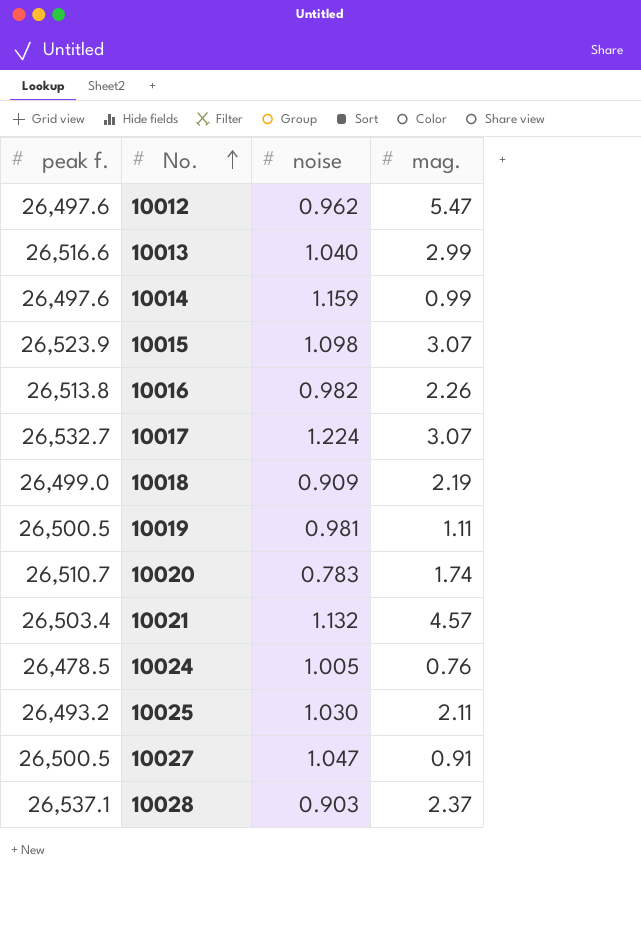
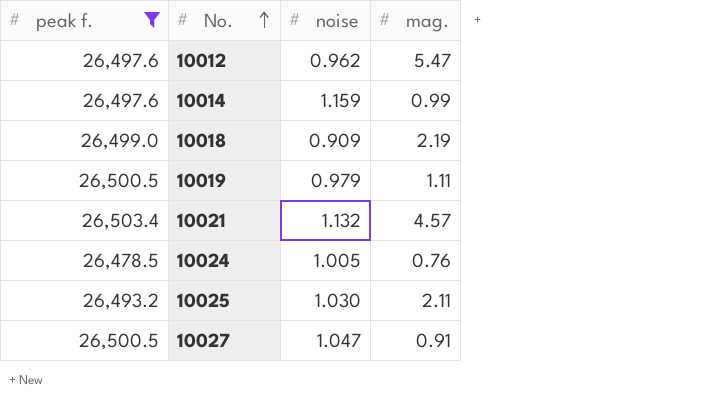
filter: none -> peak f. <= 26,503.4
10019 | noise: 0.981 -> 0.979

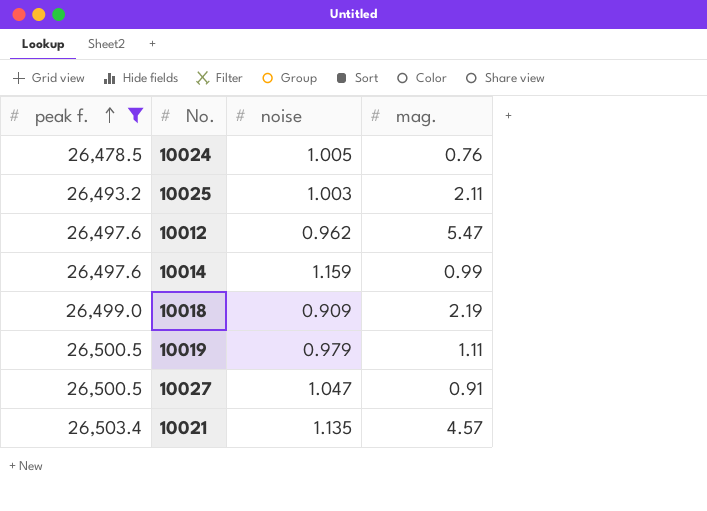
row order: No. ascending -> peak f. ascending
10025 | noise: 1.030 -> 1.003
10021 | noise: 1.132 -> 1.135

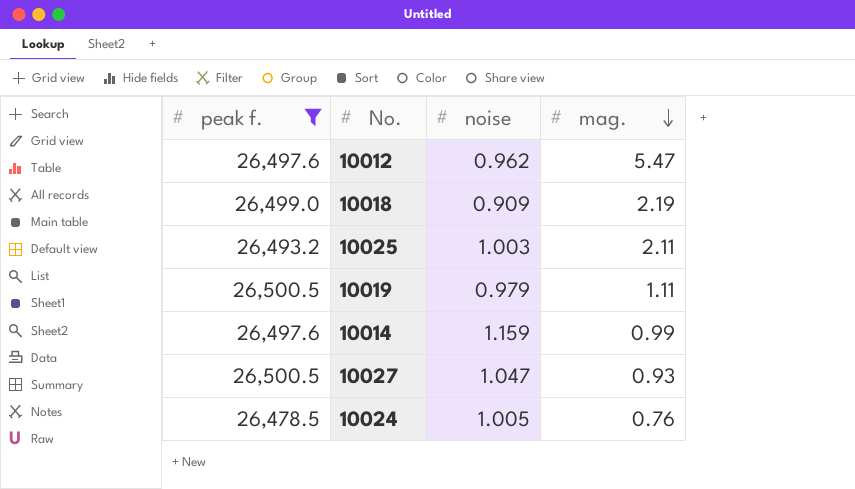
row order: peak f. ascending -> mag. descending
row 10021: 26,503.4 | 1.135 | 4.57 -> none
10027 | mag.: 0.91 -> 0.93

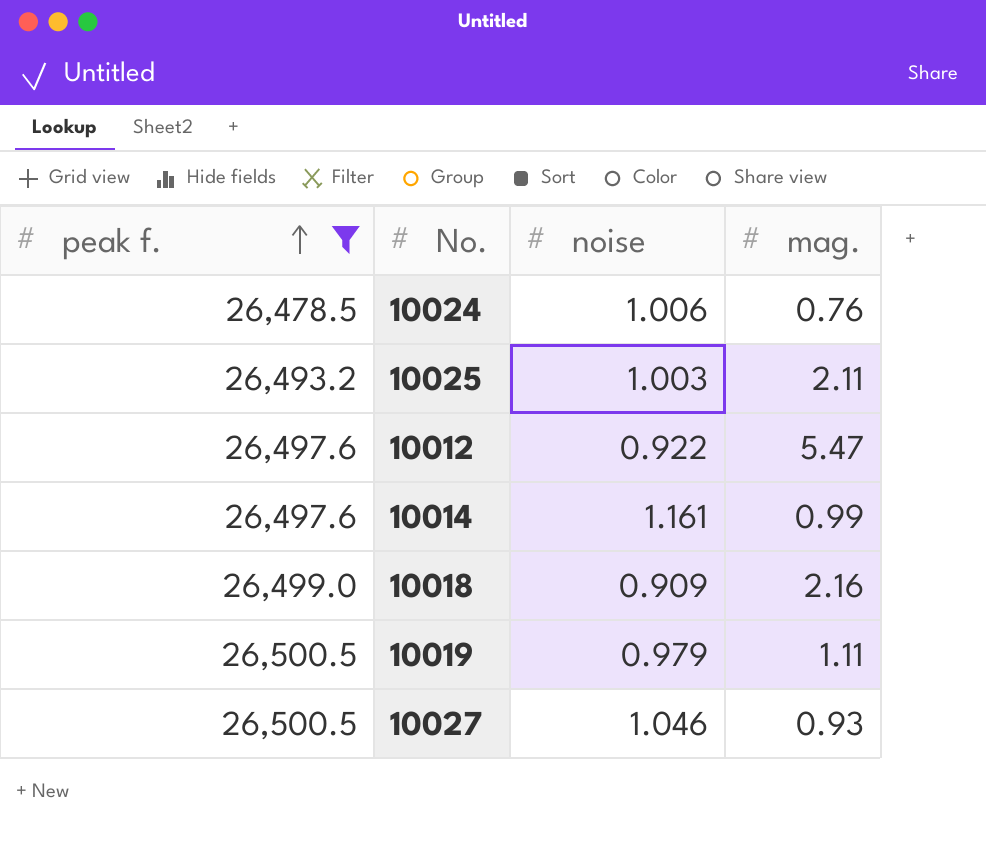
row order: mag. descending -> peak f. ascending
10024 | noise: 1.005 -> 1.006
10012 | noise: 0.962 -> 0.922
10014 | noise: 1.159 -> 1.161
10018 | mag.: 2.19 -> 2.16
10027 | noise: 1.047 -> 1.046

